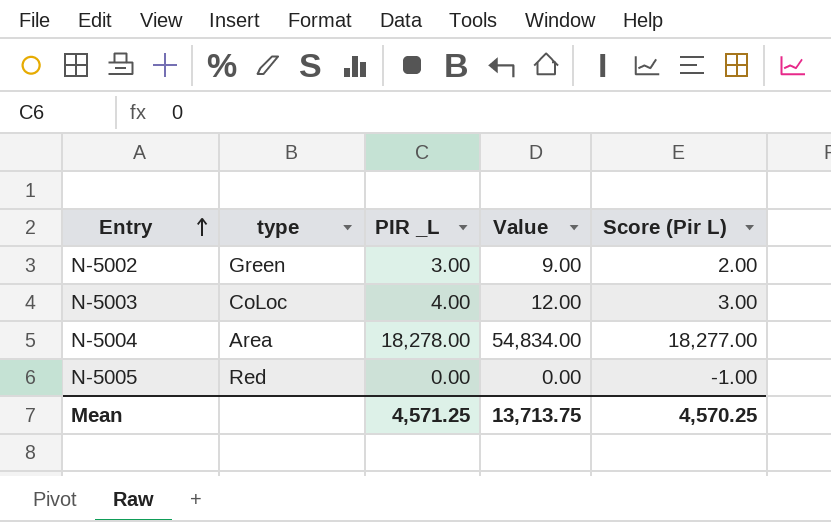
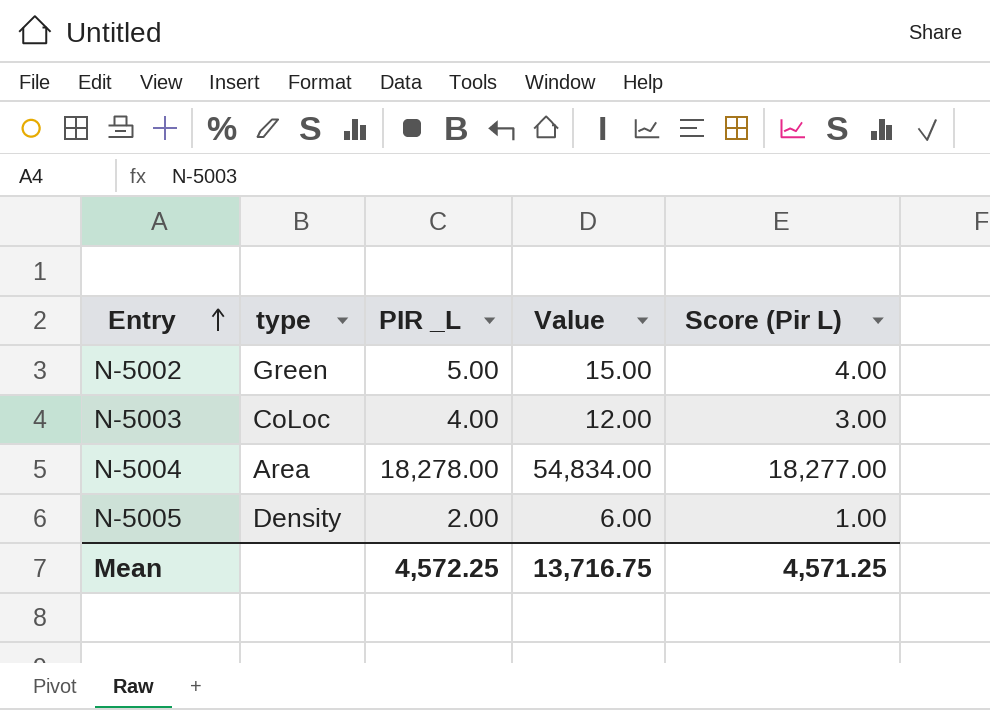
N-5002 | PIR _L: 3.00 -> 5.00
N-5002 | Value: 9.00 -> 15.00
N-5002 | Score (Pir L): 2.00 -> 4.00
N-5005 | type: Red -> Density
N-5005 | PIR _L: 0.00 -> 2.00
N-5005 | Value: 0.00 -> 6.00
N-5005 | Score (Pir L): -1.00 -> 1.00
Mean | PIR _L: 4,571.25 -> 4,572.25
Mean | Value: 13,713.75 -> 13,716.75
Mean | Score (Pir L): 4,570.25 -> 4,571.25

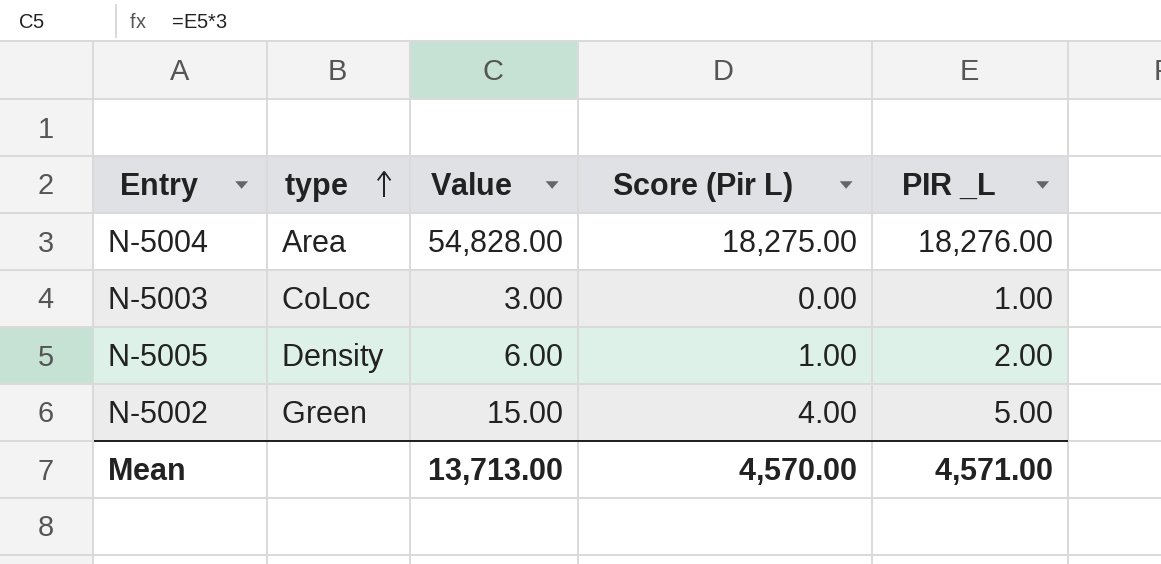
row order: Entry ascending -> type ascending
column PIR _L | position: 3 -> 5
N-5004 | Value: 54,834.00 -> 54,828.00
N-5004 | Score (Pir L): 18,277.00 -> 18,275.00
N-5004 | PIR _L: 18,278.00 -> 18,276.00
N-5003 | Value: 12.00 -> 3.00
N-5003 | Score (Pir L): 3.00 -> 0.00
N-5003 | PIR _L: 4.00 -> 1.00
Mean | Value: 13,716.75 -> 13,713.00
Mean | Score (Pir L): 4,571.25 -> 4,570.00
Mean | PIR _L: 4,572.25 -> 4,571.00

